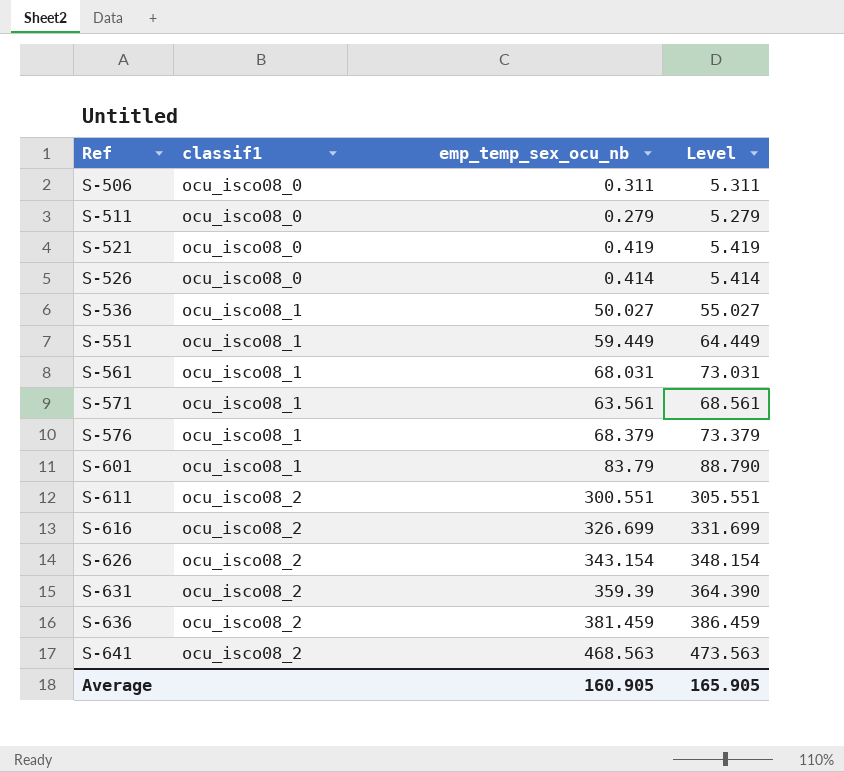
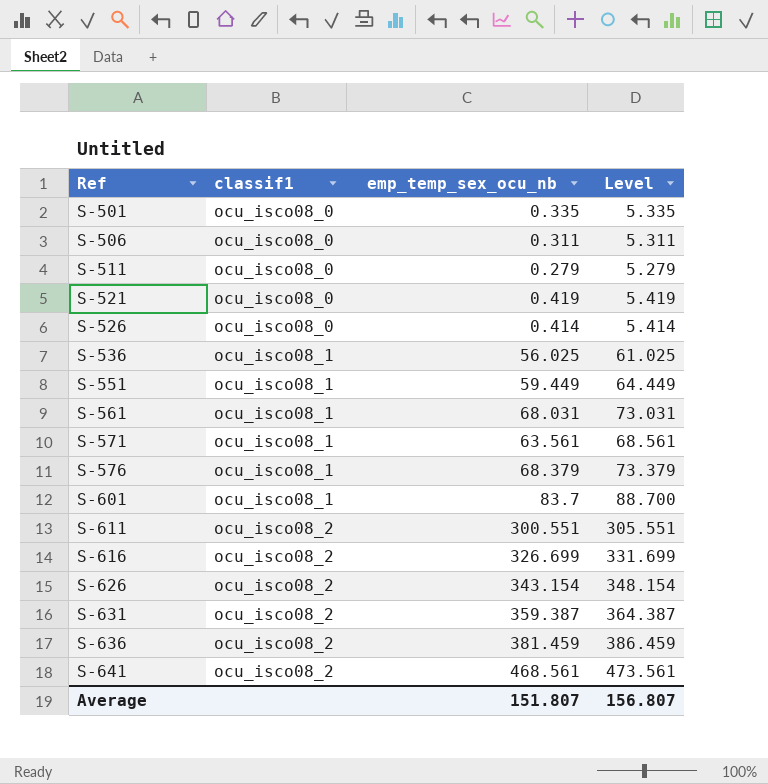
row S-501: none -> ocu_isco08_0 | 0.335 | 5.335
S-536 | emp_temp_sex_ocu_nb: 50.027 -> 56.025
S-536 | Level: 55.027 -> 61.025
S-601 | emp_temp_sex_ocu_nb: 83.79 -> 83.7
S-601 | Level: 88.790 -> 88.700
S-631 | emp_temp_sex_ocu_nb: 359.39 -> 359.387
S-631 | Level: 364.390 -> 364.387
S-641 | emp_temp_sex_ocu_nb: 468.563 -> 468.561
S-641 | Level: 473.563 -> 473.561
Average | emp_temp_sex_ocu_nb: 160.905 -> 151.807
Average | Level: 165.905 -> 156.807

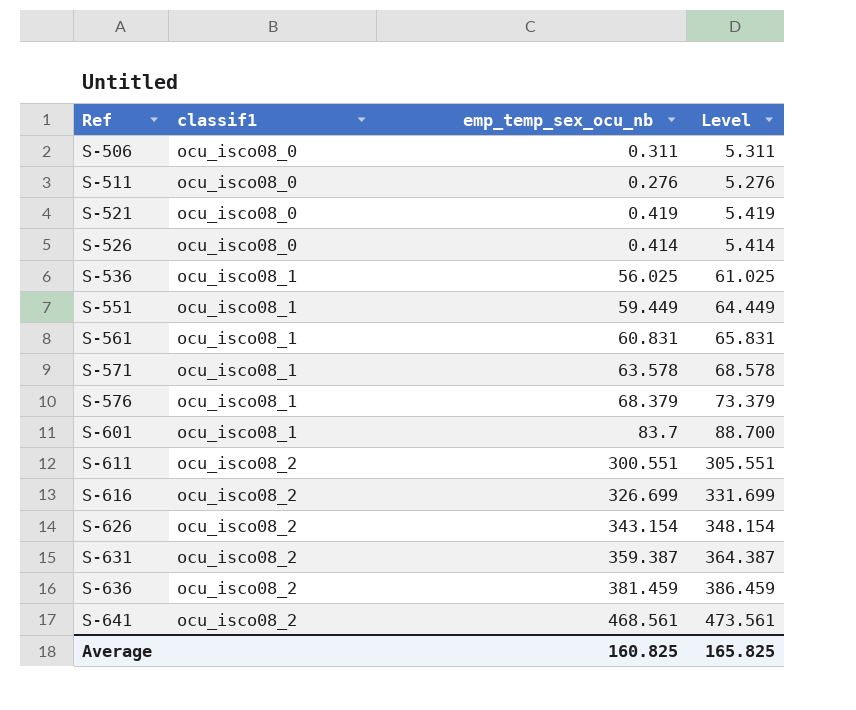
row S-501: ocu_isco08_0 | 0.335 | 5.335 -> none
S-511 | emp_temp_sex_ocu_nb: 0.279 -> 0.276
S-511 | Level: 5.279 -> 5.276
S-561 | emp_temp_sex_ocu_nb: 68.031 -> 60.831
S-561 | Level: 73.031 -> 65.831
S-571 | emp_temp_sex_ocu_nb: 63.561 -> 63.578
S-571 | Level: 68.561 -> 68.578
Average | emp_temp_sex_ocu_nb: 151.807 -> 160.825
Average | Level: 156.807 -> 165.825

